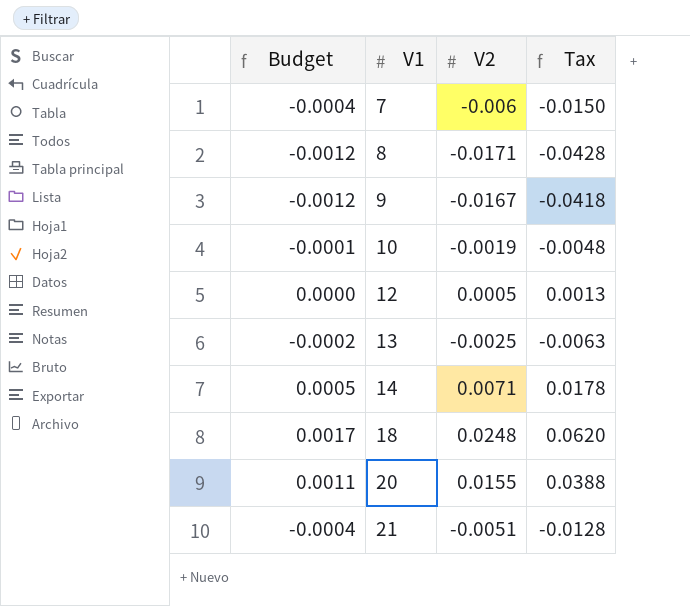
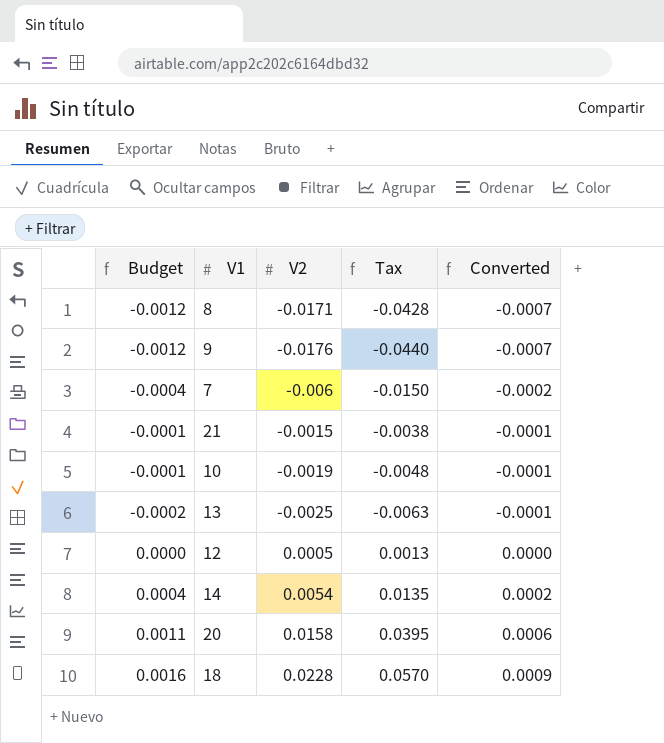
row order: V1 ascending -> Converted ascending
column Converted | formula: none -> [V2] * 0.04
9 | V2: -0.0167 -> -0.0176
9 | Tax: -0.0418 -> -0.0440
21 | Budget: -0.0004 -> -0.0001
21 | V2: -0.0051 -> -0.0015
21 | Tax: -0.0128 -> -0.0038
14 | Budget: 0.0005 -> 0.0004
14 | V2: 0.0071 -> 0.0054
14 | Tax: 0.0178 -> 0.0135
20 | V2: 0.0155 -> 0.0158
20 | Tax: 0.0388 -> 0.0395
18 | Budget: 0.0017 -> 0.0016
18 | V2: 0.0248 -> 0.0228
18 | Tax: 0.0620 -> 0.0570

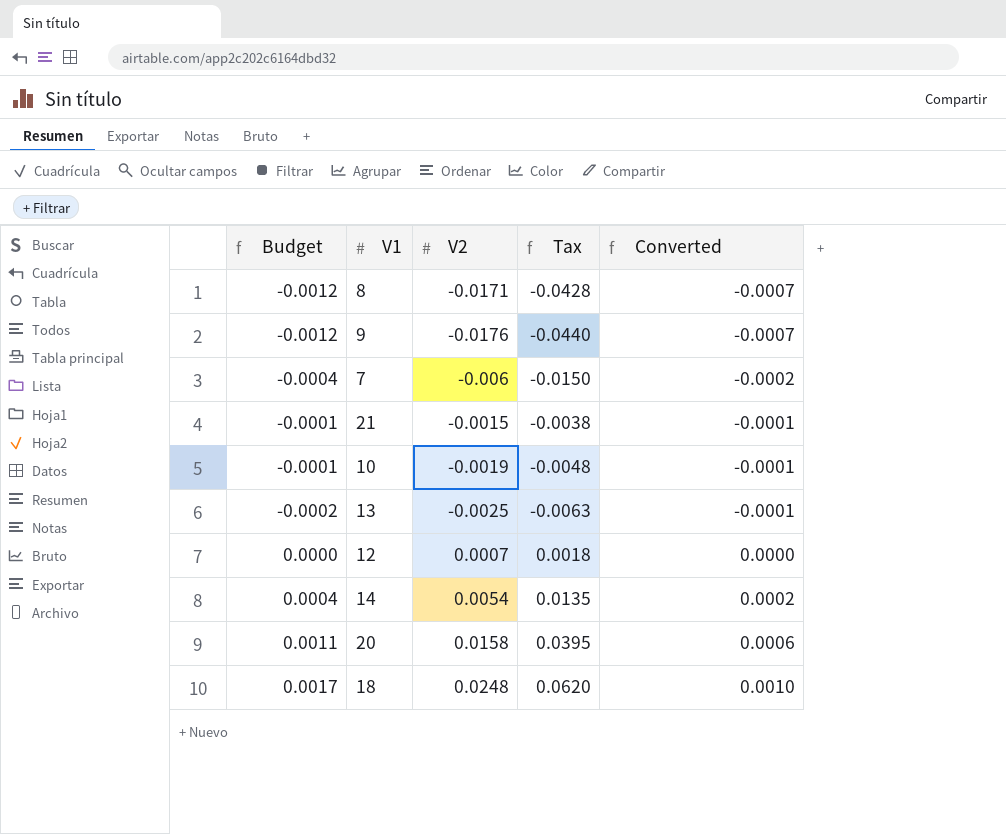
12 | V2: 0.0005 -> 0.0007
12 | Tax: 0.0013 -> 0.0018
18 | Budget: 0.0016 -> 0.0017
18 | V2: 0.0228 -> 0.0248
18 | Tax: 0.0570 -> 0.0620
18 | Converted: 0.0009 -> 0.0010

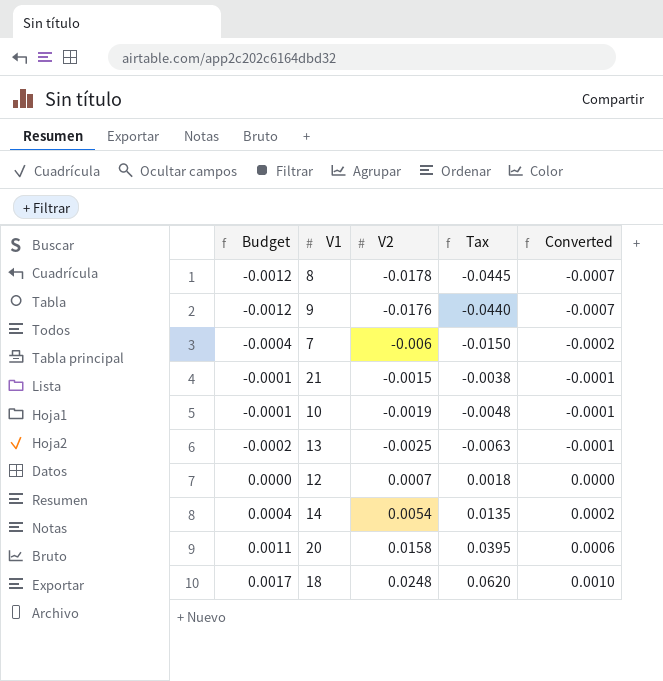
8 | V2: -0.0171 -> -0.0178
8 | Tax: -0.0428 -> -0.0445

